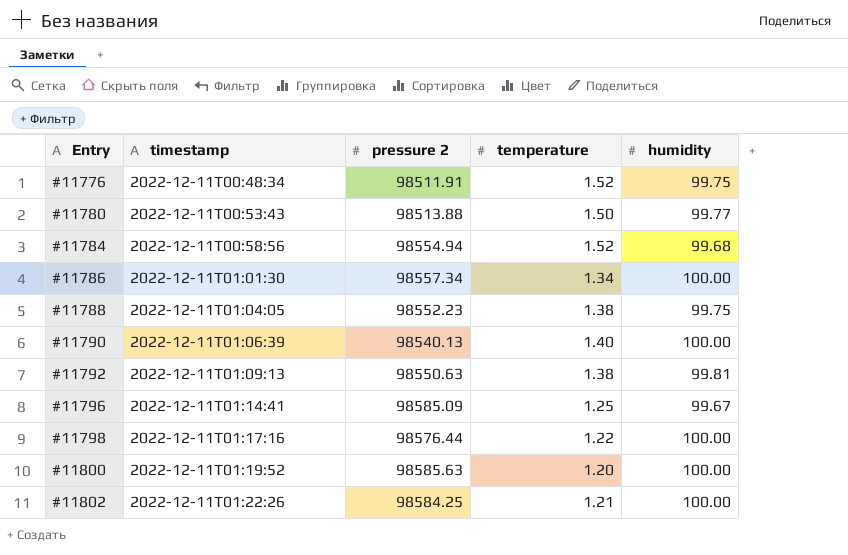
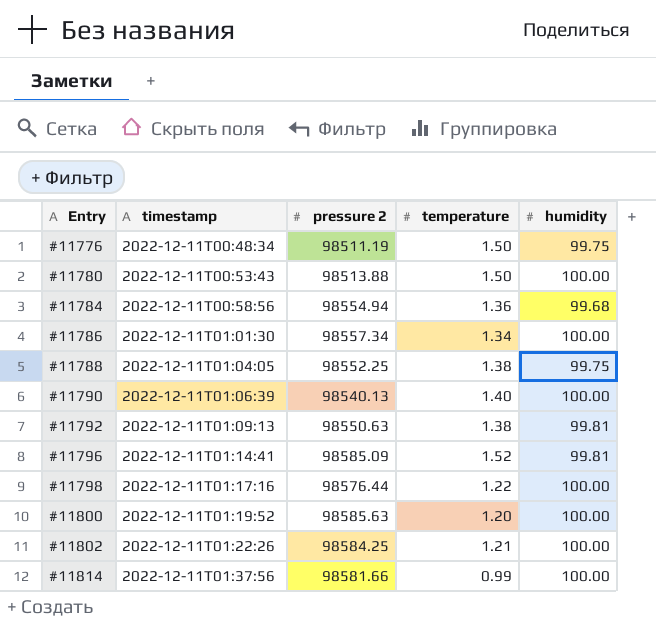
#11776 | pressure 2: 98511.91 -> 98511.19
#11776 | temperature: 1.52 -> 1.50
#11780 | humidity: 99.77 -> 100.00
#11784 | temperature: 1.52 -> 1.36
#11788 | pressure 2: 98552.23 -> 98552.25
#11796 | temperature: 1.25 -> 1.52
#11796 | humidity: 99.67 -> 99.81
row #11814: none -> 2022-12-11T01:37:56 | 98581.66 | 0.99 | 100.00

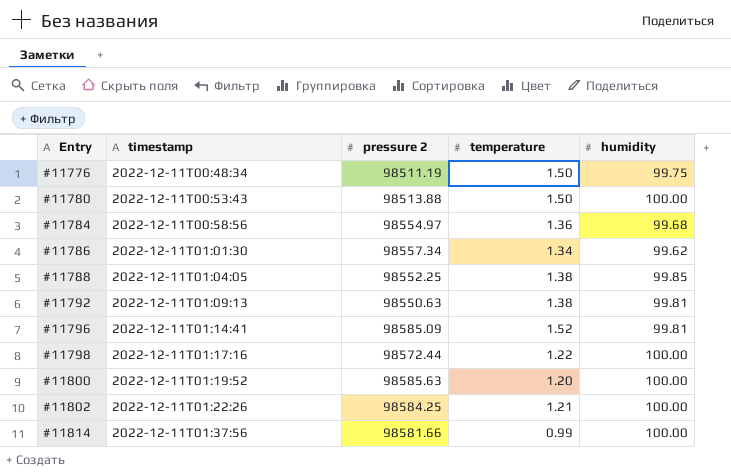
row #11790: 2022-12-11T01:06:39 | 98540.13 | 1.40 | 100.00 -> none
#11784 | pressure 2: 98554.94 -> 98554.97
#11786 | humidity: 100.00 -> 99.62
#11788 | humidity: 99.75 -> 99.85
#11798 | pressure 2: 98576.44 -> 98572.44

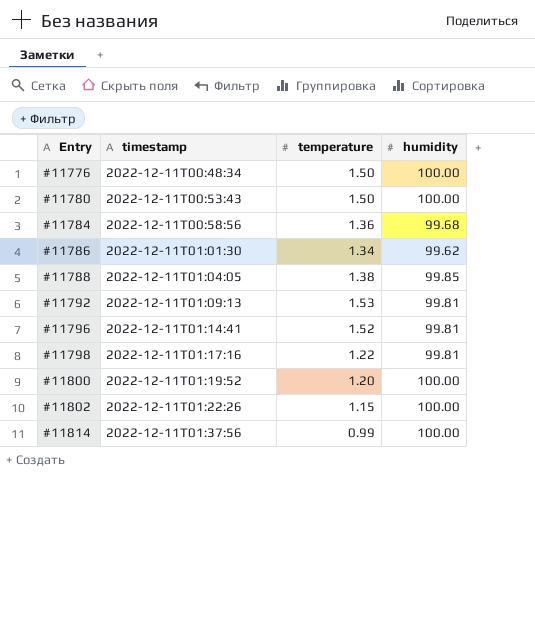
column pressure 2 | position: 3 -> none
#11776 | humidity: 99.75 -> 100.00
#11792 | temperature: 1.38 -> 1.53
#11798 | humidity: 100.00 -> 99.81
#11802 | temperature: 1.21 -> 1.15

